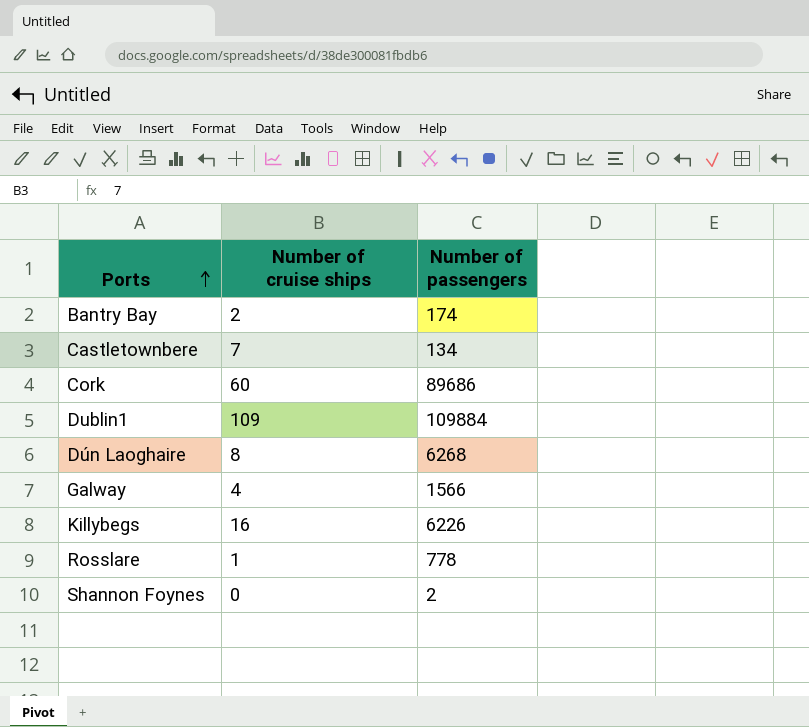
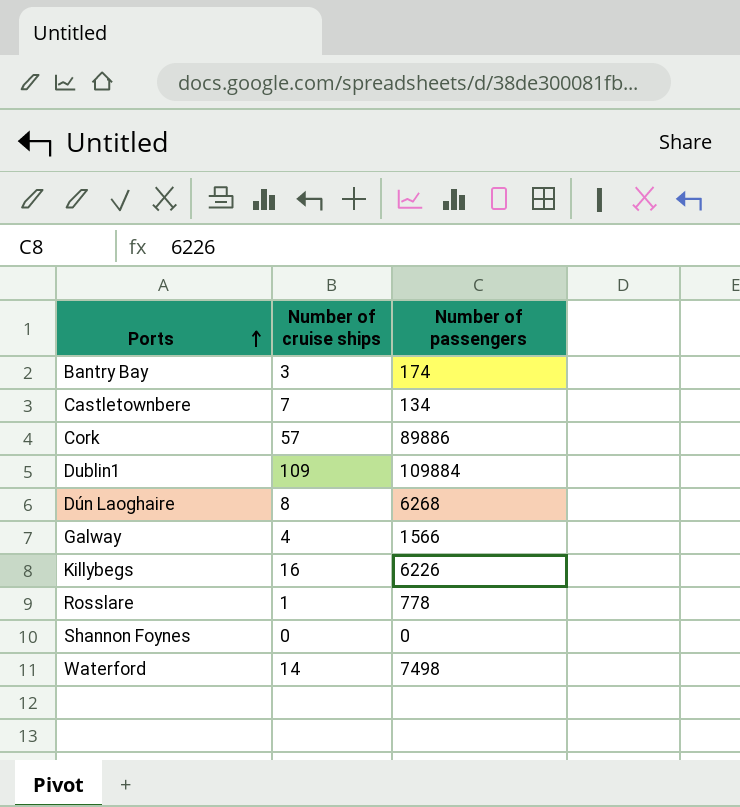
Bantry Bay | Number of cruise ships: 2 -> 3
Cork | Number of cruise ships: 60 -> 57
Cork | Number of passengers: 89686 -> 89886
Shannon Foynes | Number of passengers: 2 -> 0
row Waterford: none -> 14 | 7498

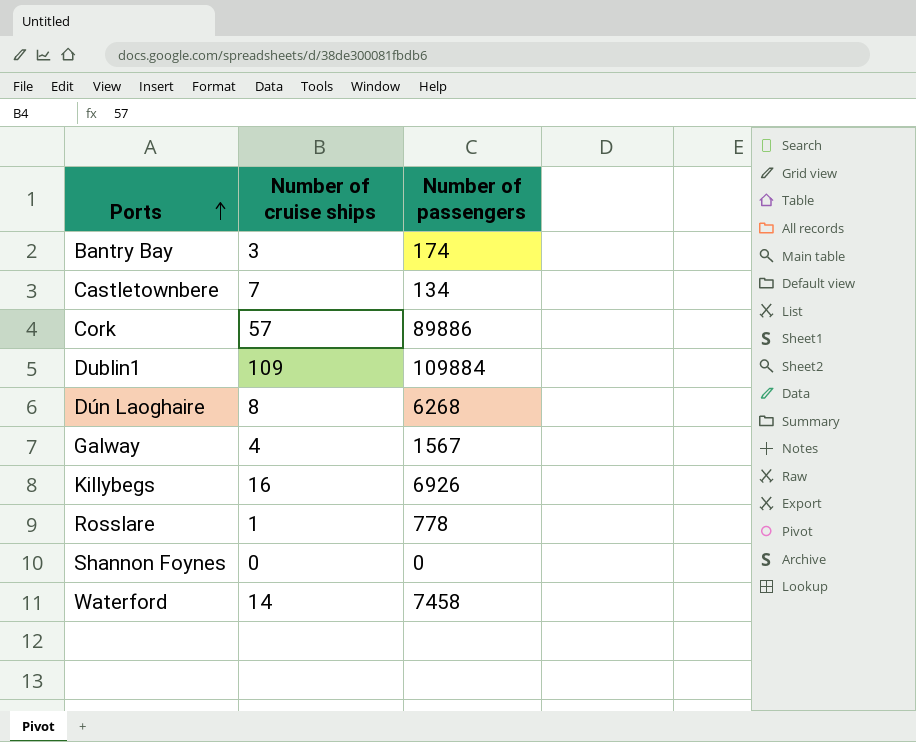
Galway | Number of passengers: 1566 -> 1567
Killybegs | Number of passengers: 6226 -> 6926
Waterford | Number of passengers: 7498 -> 7458

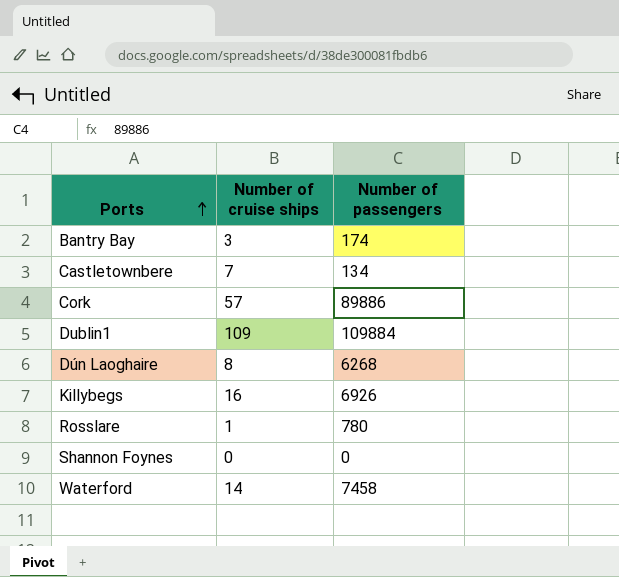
row Galway: 4 | 1567 -> none
Rosslare | Number of passengers: 778 -> 780

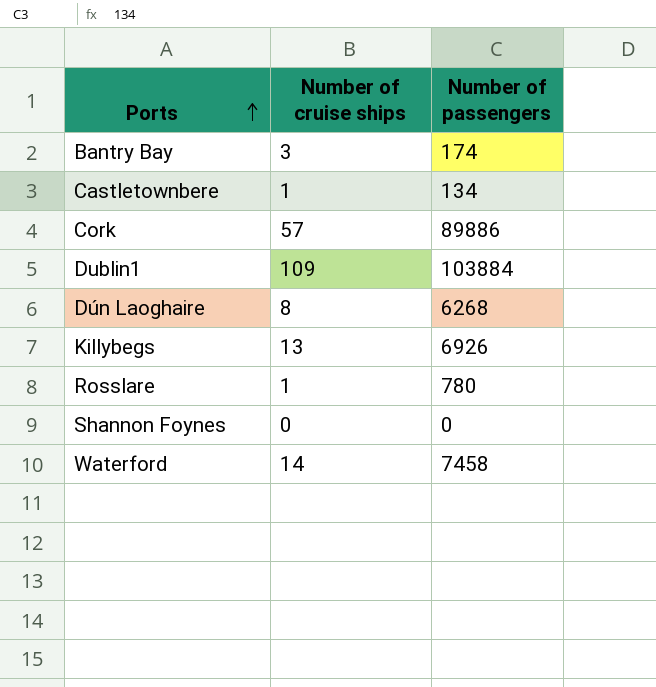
Castletownbere | Number of cruise ships: 7 -> 1
Dublin1 | Number of passengers: 109884 -> 103884
Killybegs | Number of cruise ships: 16 -> 13

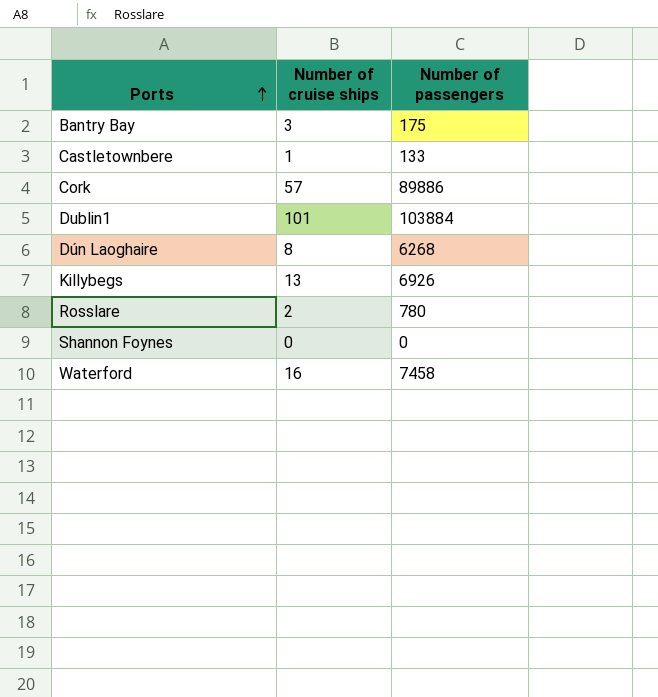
Bantry Bay | Number of passengers: 174 -> 175
Castletownbere | Number of passengers: 134 -> 133
Dublin1 | Number of cruise ships: 109 -> 101
Rosslare | Number of cruise ships: 1 -> 2
Waterford | Number of cruise ships: 14 -> 16

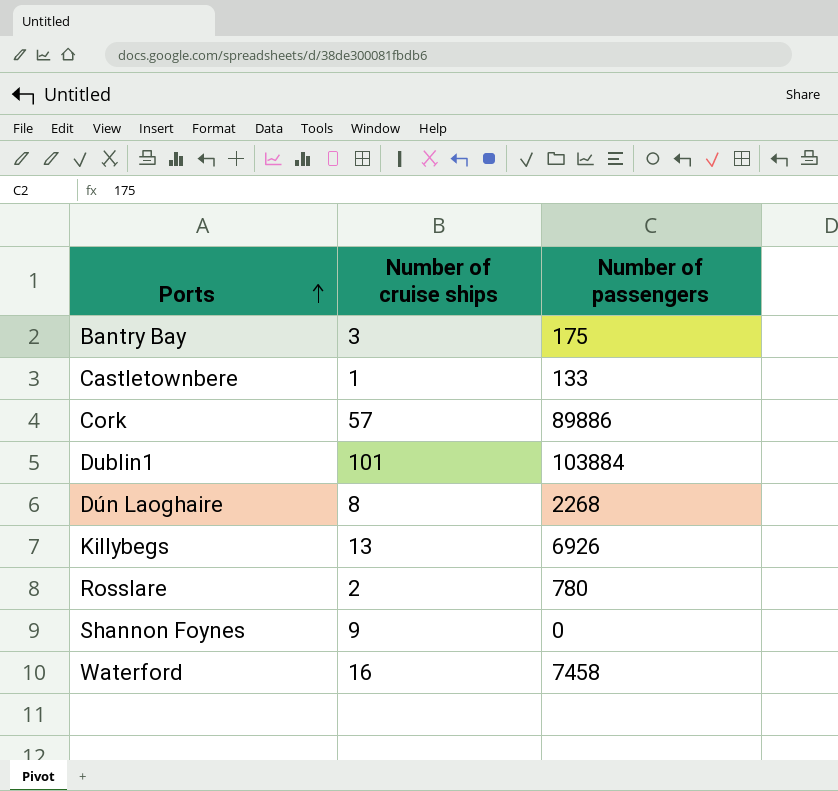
Dún Laoghaire | Number of passengers: 6268 -> 2268
Shannon Foynes | Number of cruise ships: 0 -> 9

